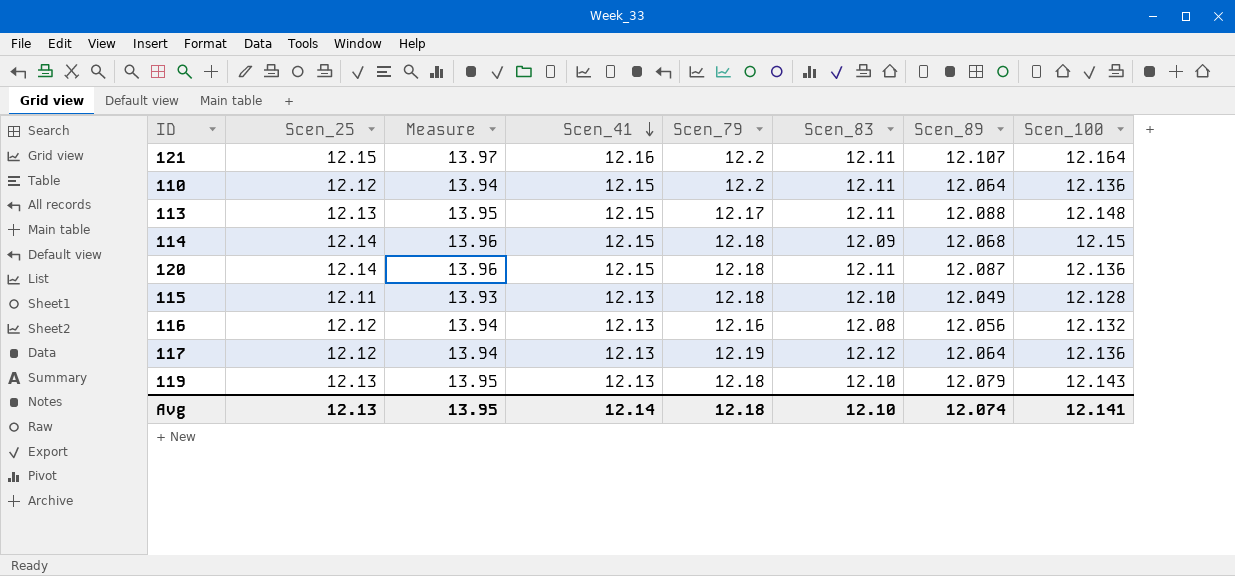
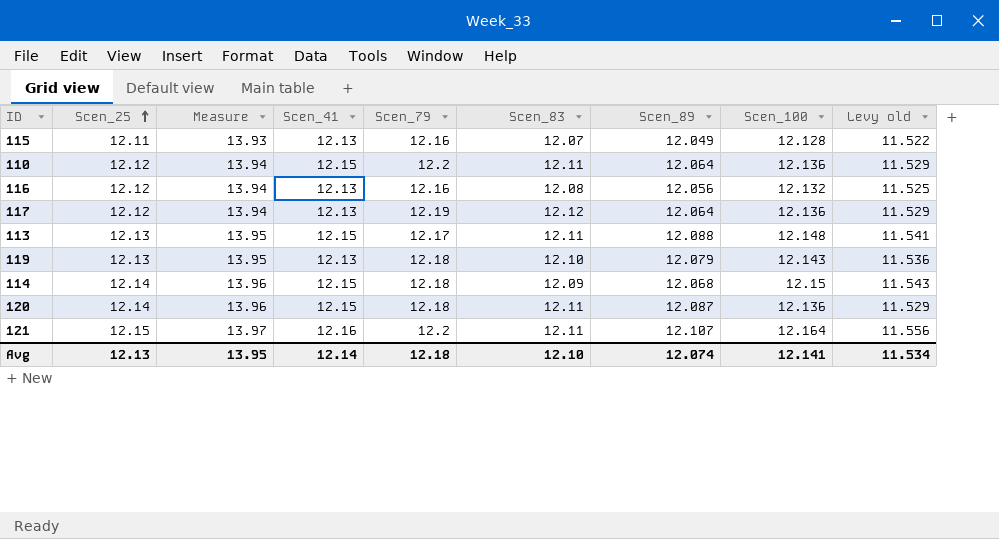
row order: Scen_41 descending -> Scen_25 ascending
column Levy old | formula: none -> [Scen_100] * 0.95
115 | Scen_79: 12.18 -> 12.16
115 | Scen_83: 12.10 -> 12.07

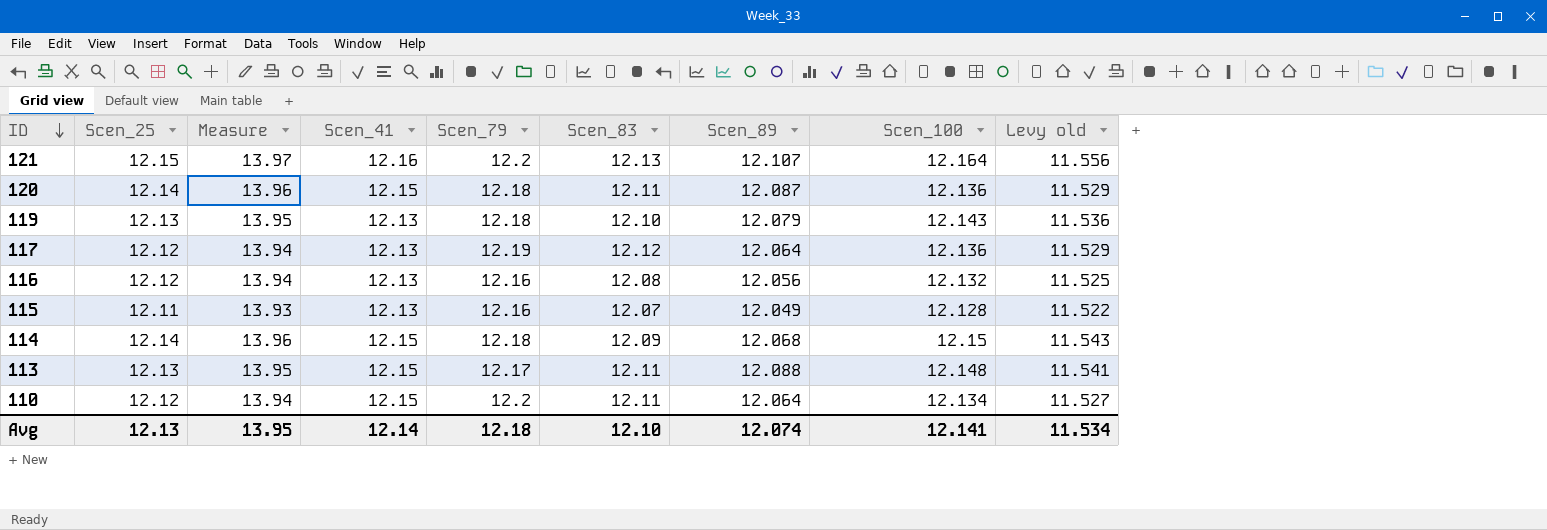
row order: Scen_25 ascending -> ID descending
121 | Scen_83: 12.11 -> 12.13
110 | Scen_100: 12.136 -> 12.134
110 | Levy old: 11.529 -> 11.527

